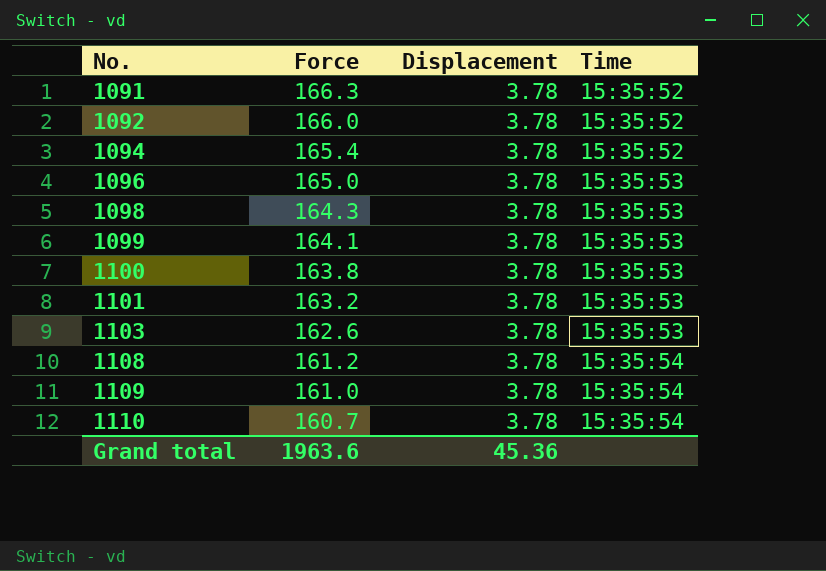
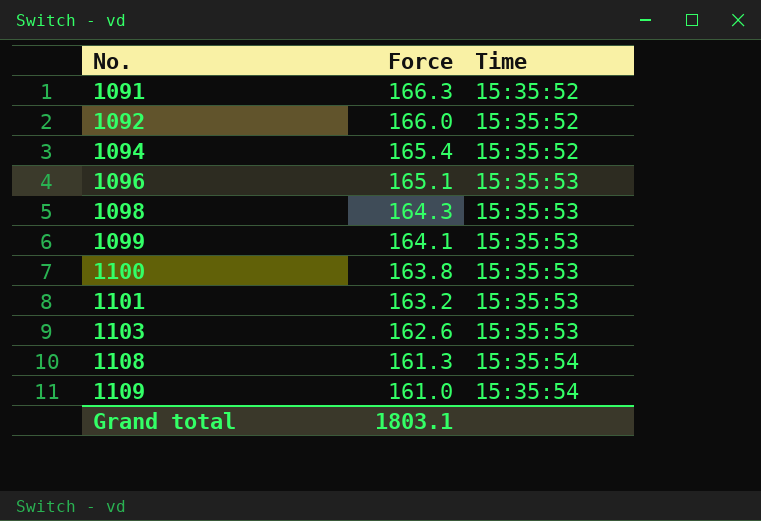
column Displacement | position: 3 -> none
row 1110: 160.7 | 3.78 | 15:35:54 -> none
1096 | Force: 165.0 -> 165.1
1108 | Force: 161.2 -> 161.3
Grand total | Force: 1963.6 -> 1803.1

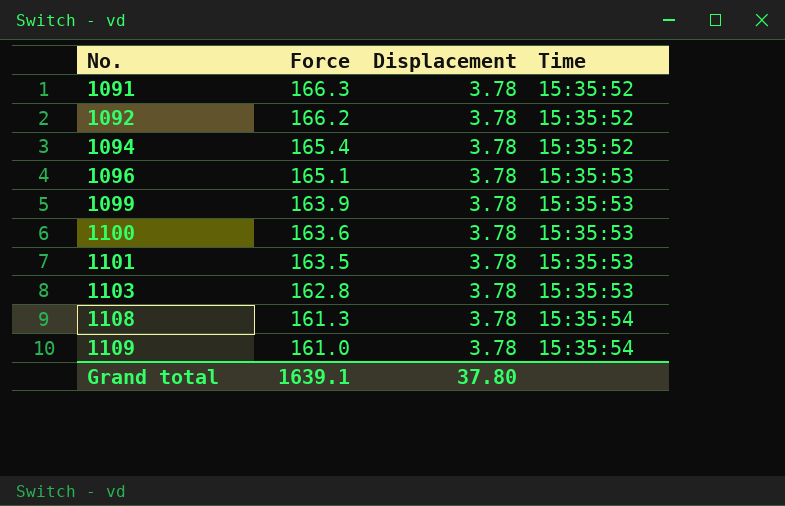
column Displacement | position: none -> 3
row 1098: 164.3 | 15:35:53 -> none
1092 | Force: 166.0 -> 166.2
1099 | Force: 164.1 -> 163.9
1100 | Force: 163.8 -> 163.6
1101 | Force: 163.2 -> 163.5
1103 | Force: 162.6 -> 162.8
Grand total | Force: 1803.1 -> 1639.1

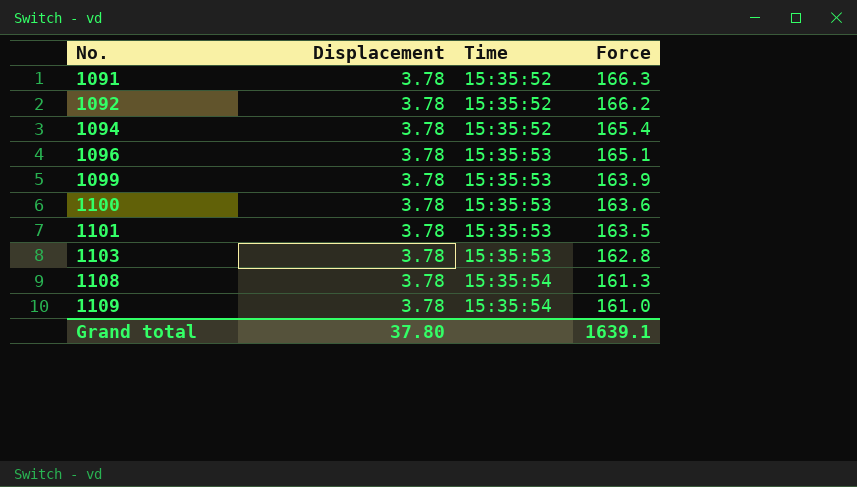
column Force | position: 2 -> 4

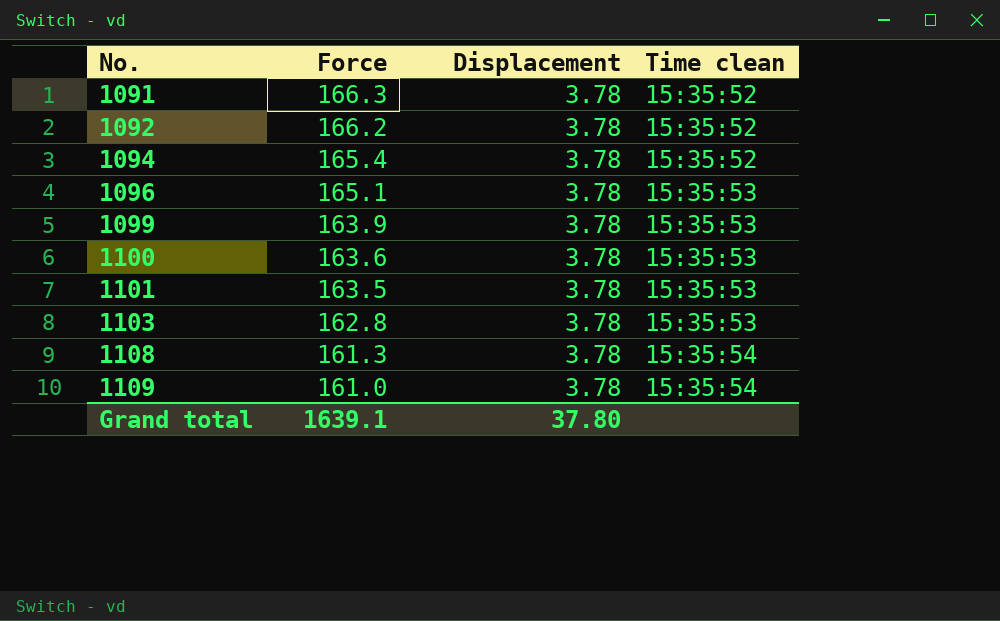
column Force | position: 4 -> 2
column name: Time -> Time clean

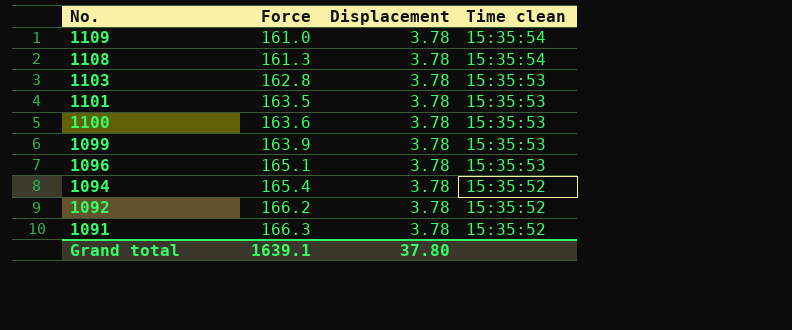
row order: No. ascending -> No. descending

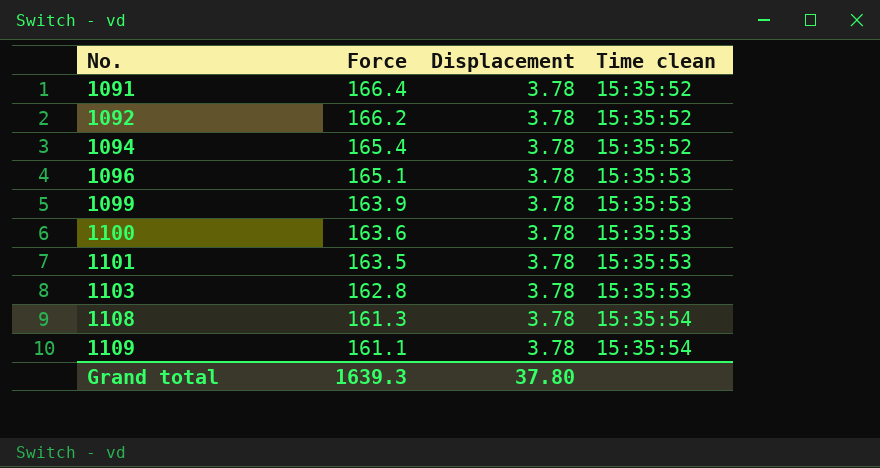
row order: No. descending -> No. ascending
1091 | Force: 166.3 -> 166.4
1109 | Force: 161.0 -> 161.1
Grand total | Force: 1639.1 -> 1639.3

